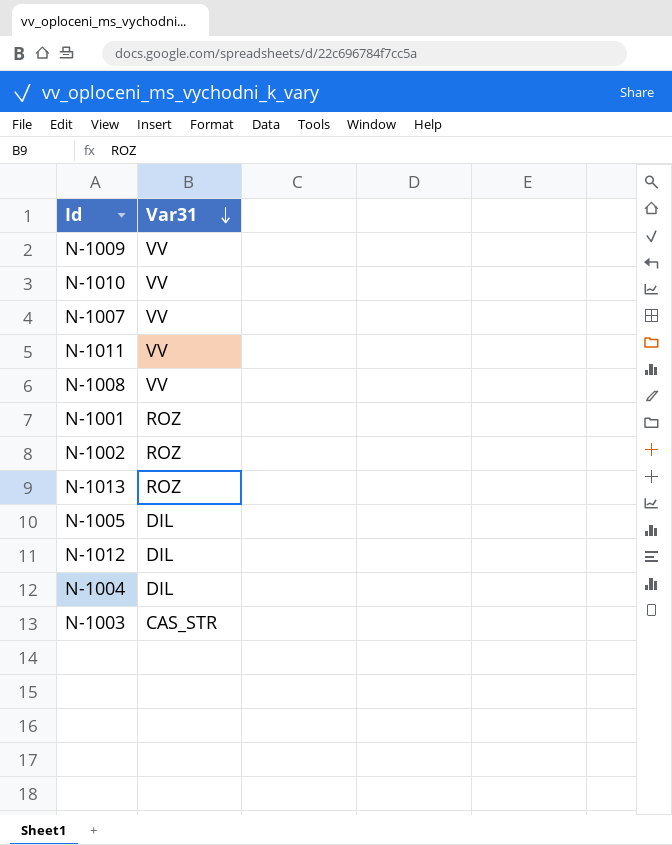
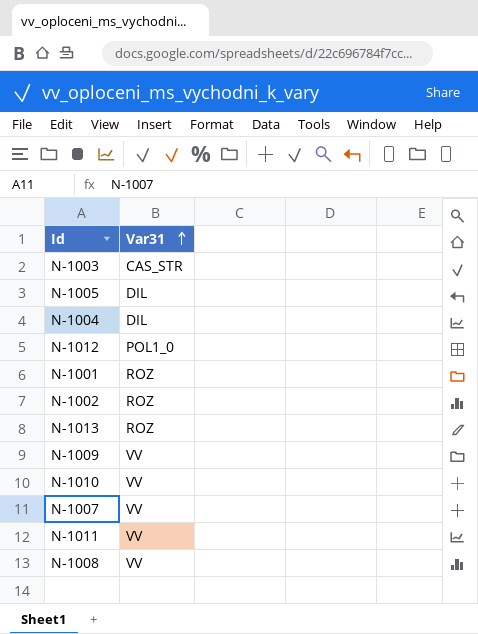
row order: Var31 descending -> Var31 ascending
N-1012 | Var31: DIL -> POL1_0

